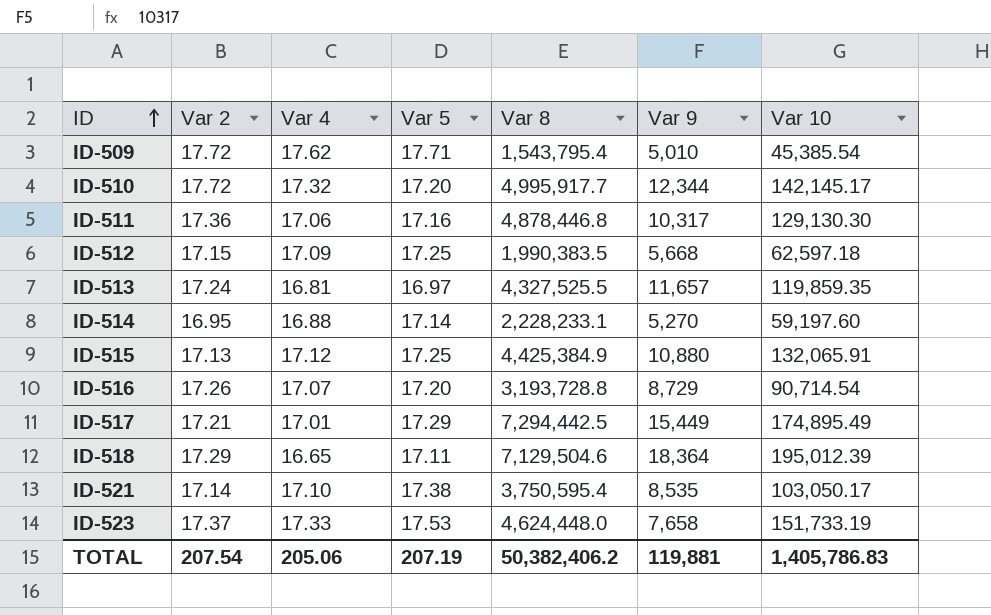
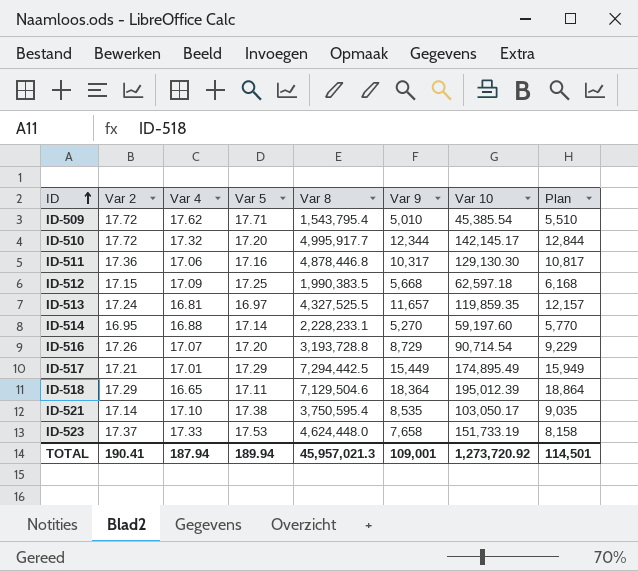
column Plan | formula: none -> [Var 9] + 500
row ID-515: 17.13 | 17.12 | 17.25 | 4,425,384.9 | 10,880 | 132,065.91 -> none
TOTAL | Var 2: 207.54 -> 190.41
TOTAL | Var 4: 205.06 -> 187.94
TOTAL | Var 5: 207.19 -> 189.94
TOTAL | Var 8: 50,382,406.2 -> 45,957,021.3
TOTAL | Var 9: 119,881 -> 109,001
TOTAL | Var 10: 1,405,786.83 -> 1,273,720.92

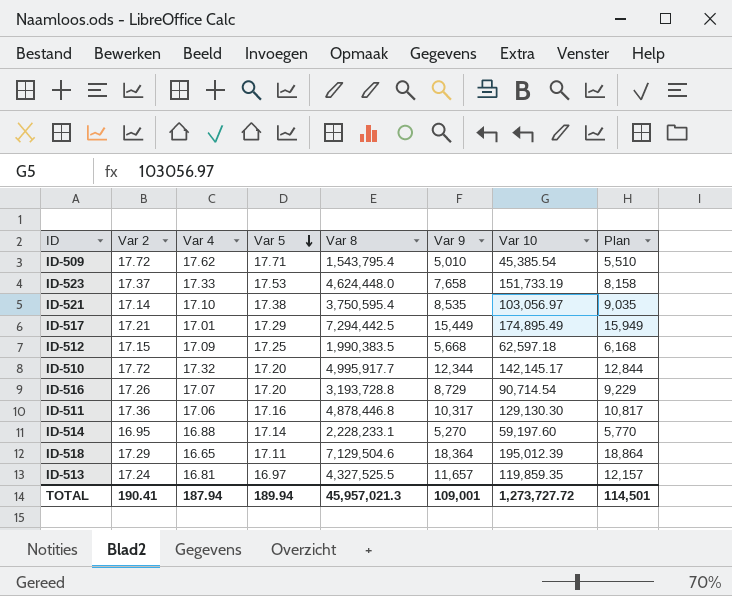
row order: ID ascending -> Var 5 descending
ID-521 | Var 10: 103,050.17 -> 103,056.97
TOTAL | Var 10: 1,273,720.92 -> 1,273,727.72

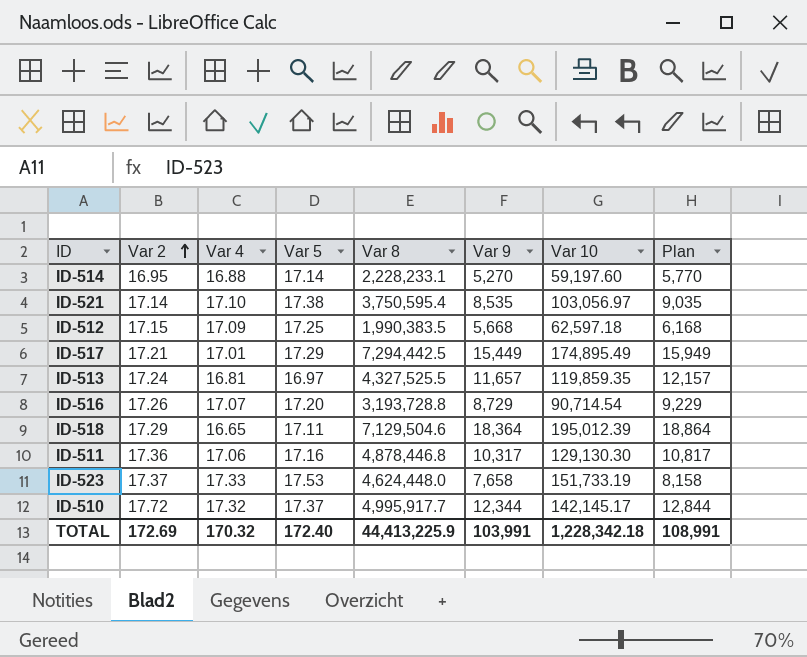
row order: Var 5 descending -> Var 2 ascending
row ID-509: 17.72 | 17.62 | 17.71 | 1,543,795.4 | 5,010 | 45,385.54 | 5,510 -> none
ID-510 | Var 5: 17.20 -> 17.37
TOTAL | Var 2: 190.41 -> 172.69
TOTAL | Var 4: 187.94 -> 170.32
TOTAL | Var 5: 189.94 -> 172.40
TOTAL | Var 8: 45,957,021.3 -> 44,413,225.9
TOTAL | Var 9: 109,001 -> 103,991
TOTAL | Var 10: 1,273,727.72 -> 1,228,342.18
TOTAL | Plan: 114,501 -> 108,991

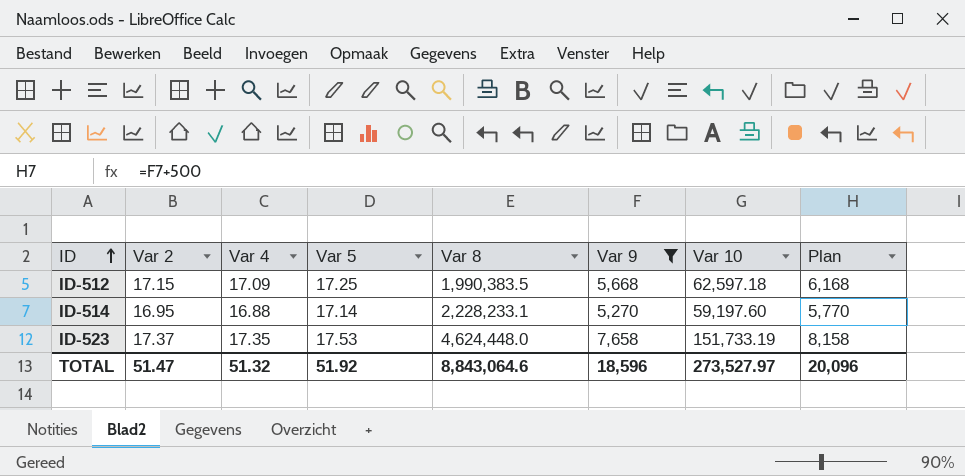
filter: none -> Var 9 <= 7,658
row order: Var 2 ascending -> ID ascending
ID-523 | Var 4: 17.33 -> 17.35
TOTAL | Var 2: 172.69 -> 51.47
TOTAL | Var 4: 170.32 -> 51.32
TOTAL | Var 5: 172.40 -> 51.92
TOTAL | Var 8: 44,413,225.9 -> 8,843,064.6
TOTAL | Var 9: 103,991 -> 18,596
TOTAL | Var 10: 1,228,342.18 -> 273,527.97
TOTAL | Plan: 108,991 -> 20,096

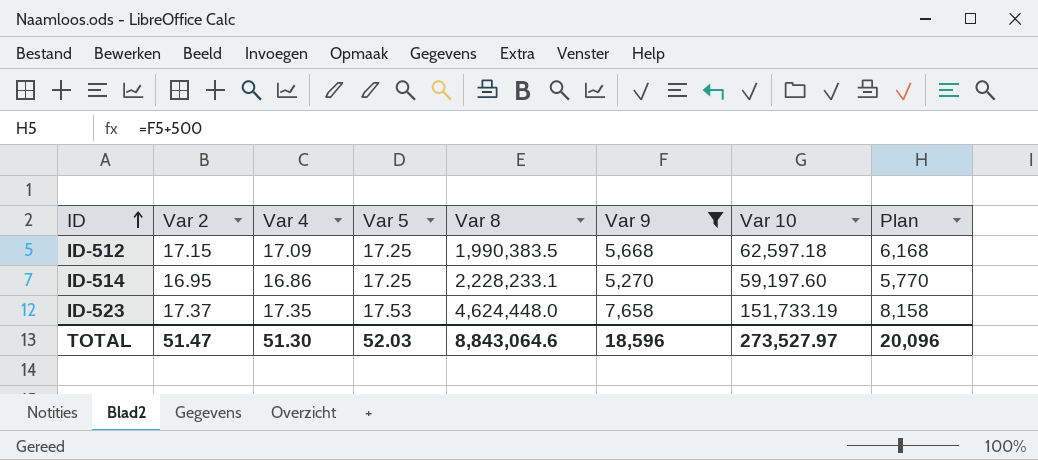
ID-514 | Var 4: 16.88 -> 16.86
ID-514 | Var 5: 17.14 -> 17.25
TOTAL | Var 4: 51.32 -> 51.30
TOTAL | Var 5: 51.92 -> 52.03

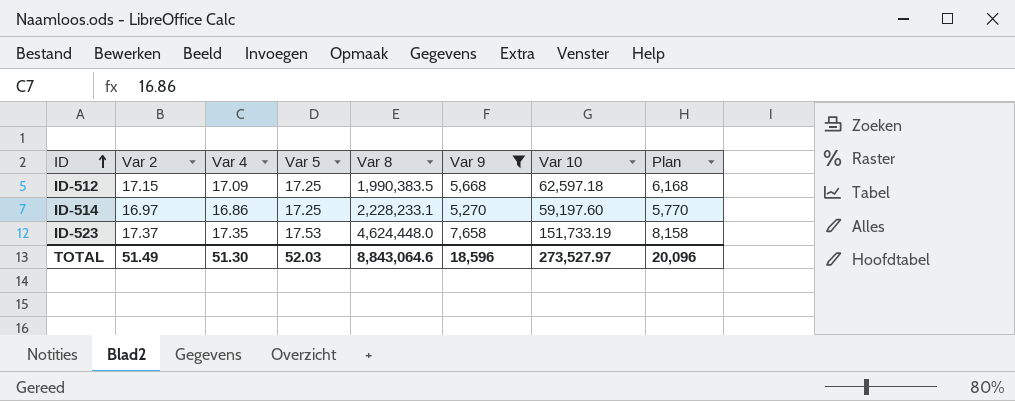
ID-514 | Var 2: 16.95 -> 16.97
TOTAL | Var 2: 51.47 -> 51.49

